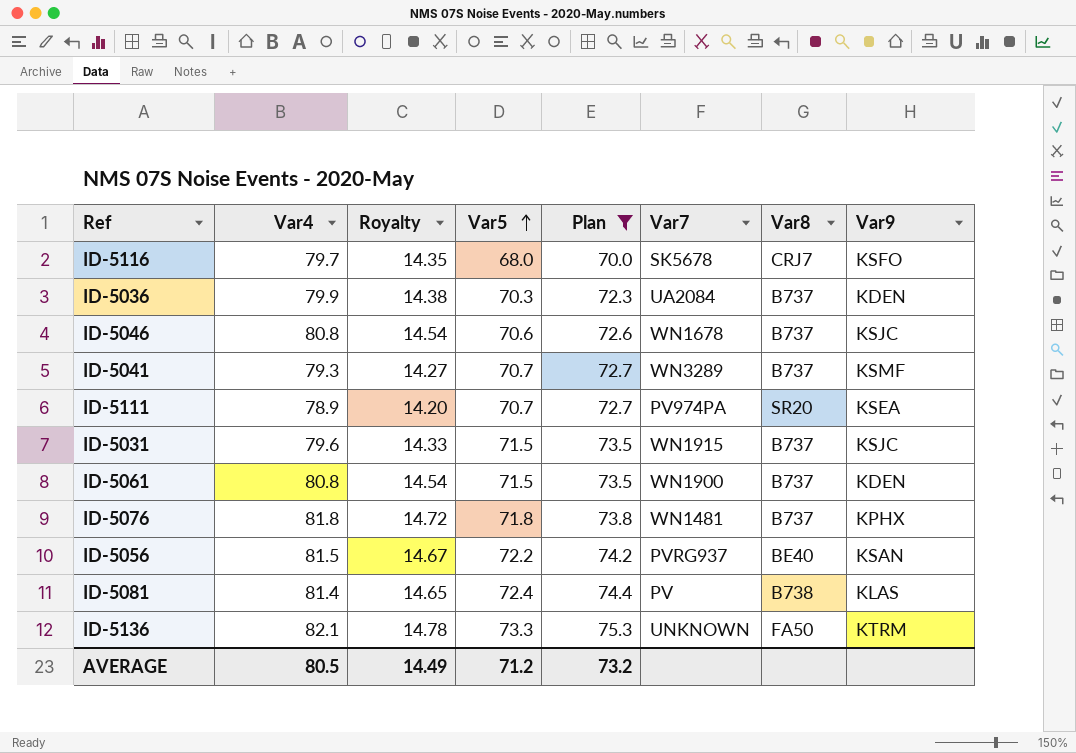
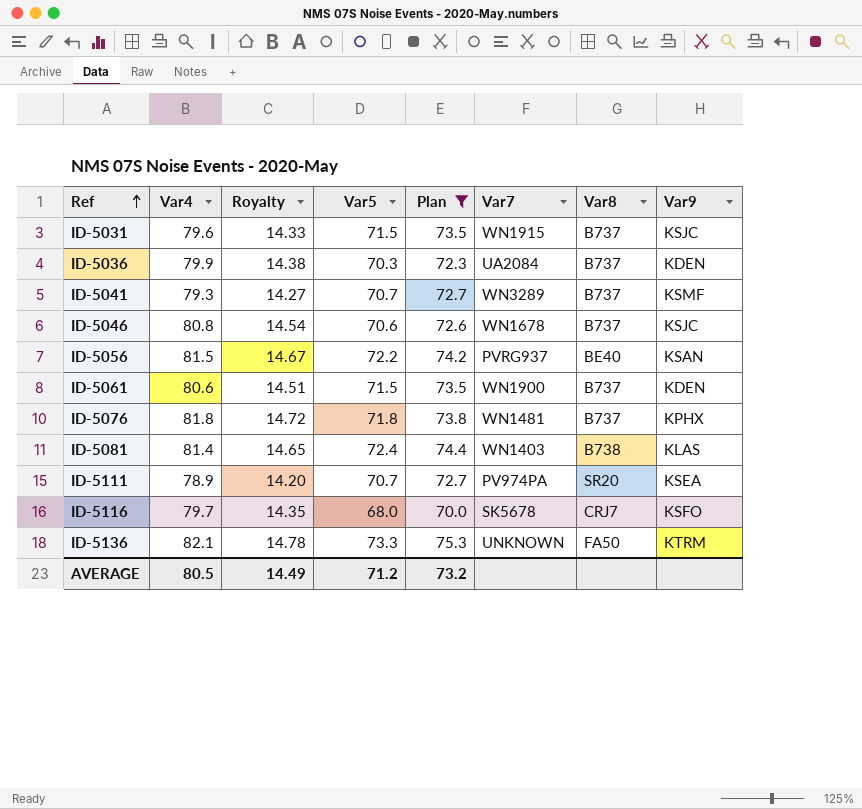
row order: Var5 ascending -> Ref ascending
ID-5061 | Var4: 80.8 -> 80.6
ID-5061 | Royalty: 14.54 -> 14.51
ID-5081 | Var7: PV -> WN1403

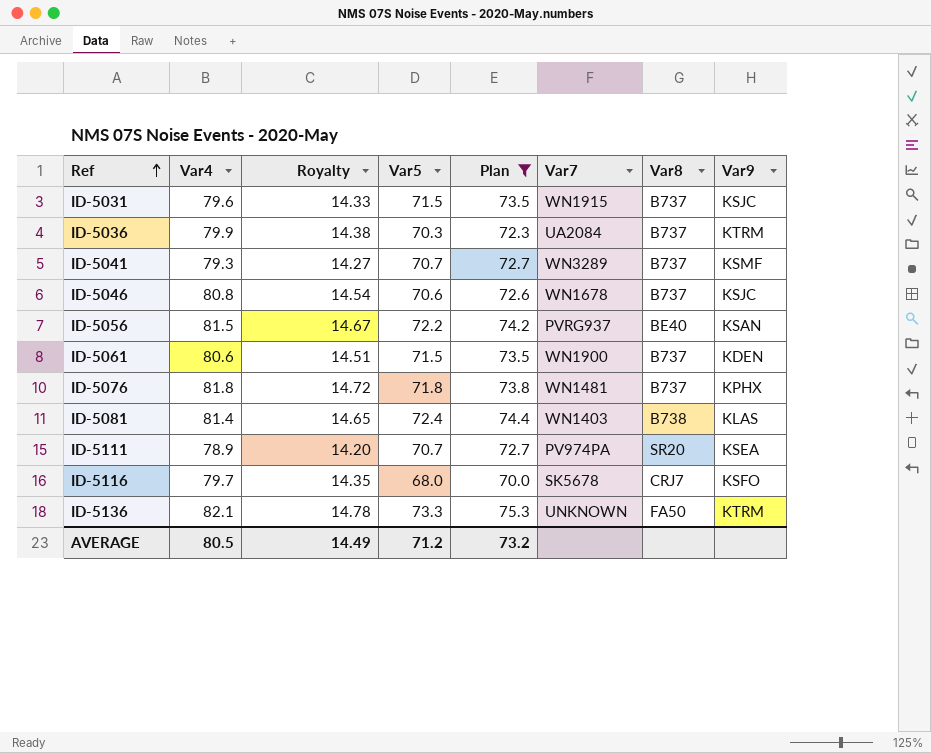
ID-5036 | Var9: KDEN -> KTRM

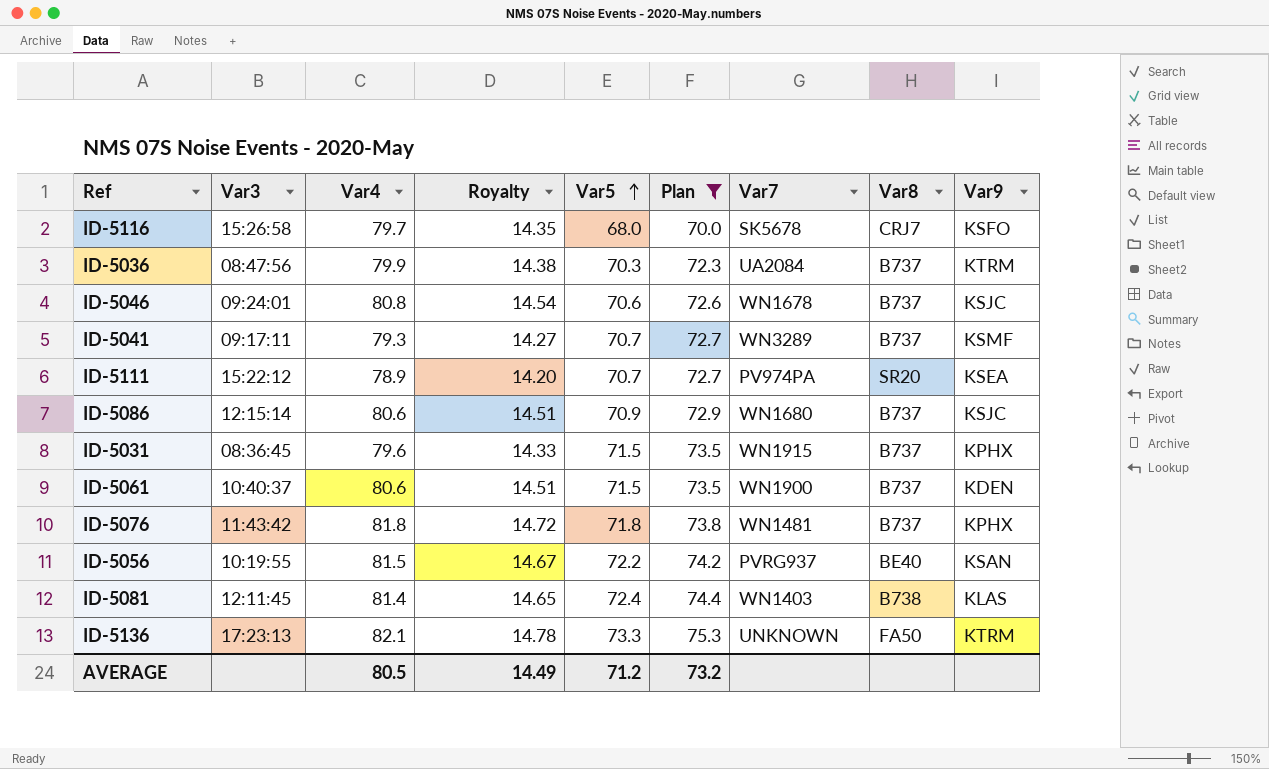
row order: Ref ascending -> Var5 ascending
column Var3 | position: none -> 2
row ID-5086: none -> 12:15:14 | 80.6 | 14.51 | 70.9 | 72.9 | WN1680 | B737 | KSJC
ID-5031 | Var9: KSJC -> KPHX

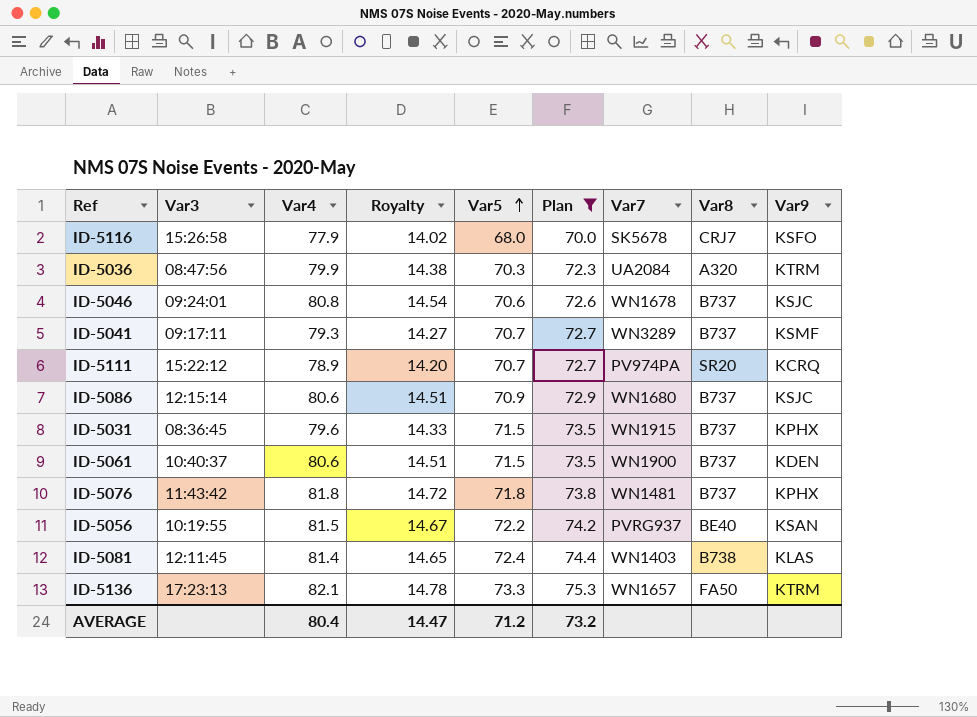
ID-5116 | Var4: 79.7 -> 77.9
ID-5116 | Royalty: 14.35 -> 14.02
ID-5036 | Var8: B737 -> A320
ID-5111 | Var9: KSEA -> KCRQ
ID-5136 | Var7: UNKNOWN -> WN1657
AVERAGE | Var4: 80.5 -> 80.4
AVERAGE | Royalty: 14.49 -> 14.47

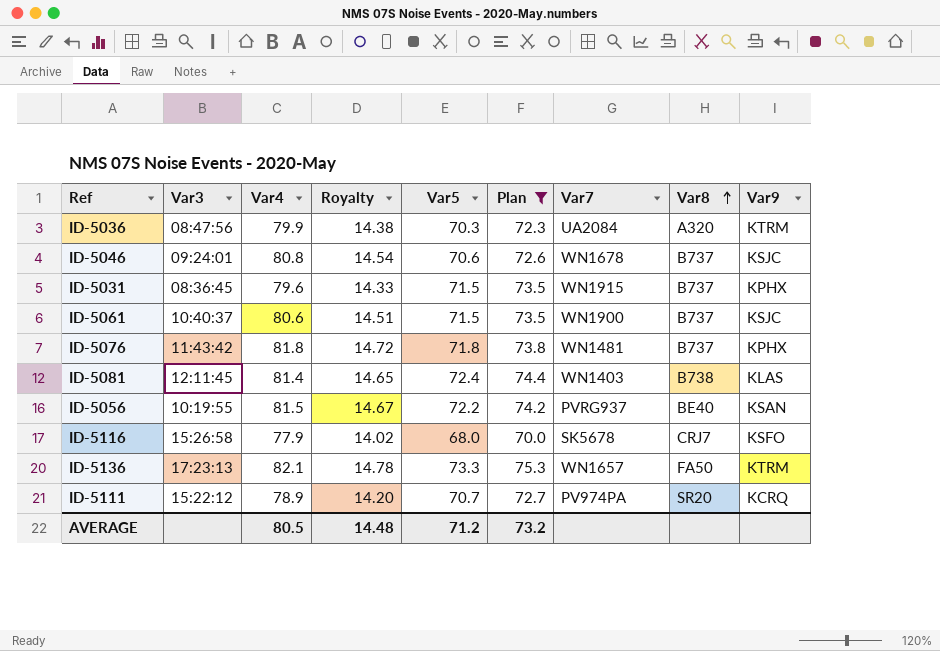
row order: Var5 ascending -> Var8 ascending
row ID-5041: 09:17:11 | 79.3 | 14.27 | 70.7 | 72.7 | WN3289 | B737 | KSMF -> none
row ID-5086: 12:15:14 | 80.6 | 14.51 | 70.9 | 72.9 | WN1680 | B737 | KSJC -> none
ID-5061 | Var9: KDEN -> KSJC
AVERAGE | Var4: 80.4 -> 80.5
AVERAGE | Royalty: 14.47 -> 14.48

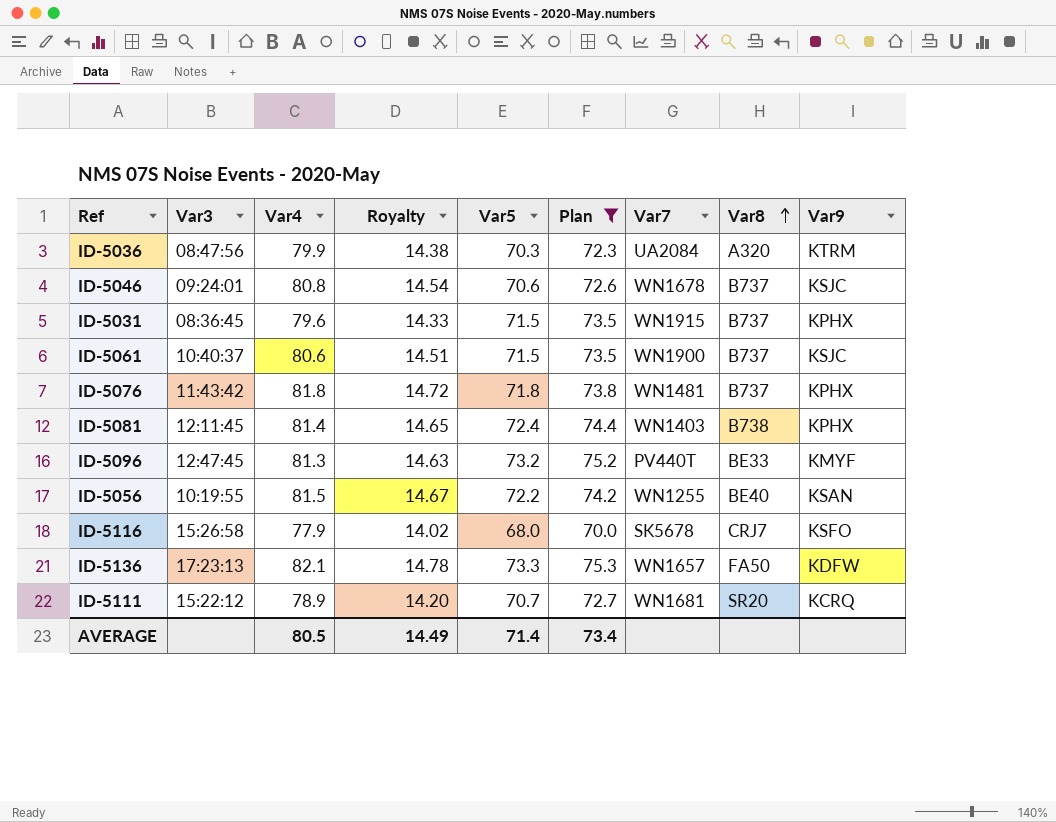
ID-5081 | Var9: KLAS -> KPHX
row ID-5096: none -> 12:47:45 | 81.3 | 14.63 | 73.2 | 75.2 | PV440T | BE33 | KMYF
ID-5056 | Var7: PVRG937 -> WN1255
ID-5136 | Var9: KTRM -> KDFW
ID-5111 | Var7: PV974PA -> WN1681
AVERAGE | Royalty: 14.48 -> 14.49
AVERAGE | Var5: 71.2 -> 71.4
AVERAGE | Plan: 73.2 -> 73.4

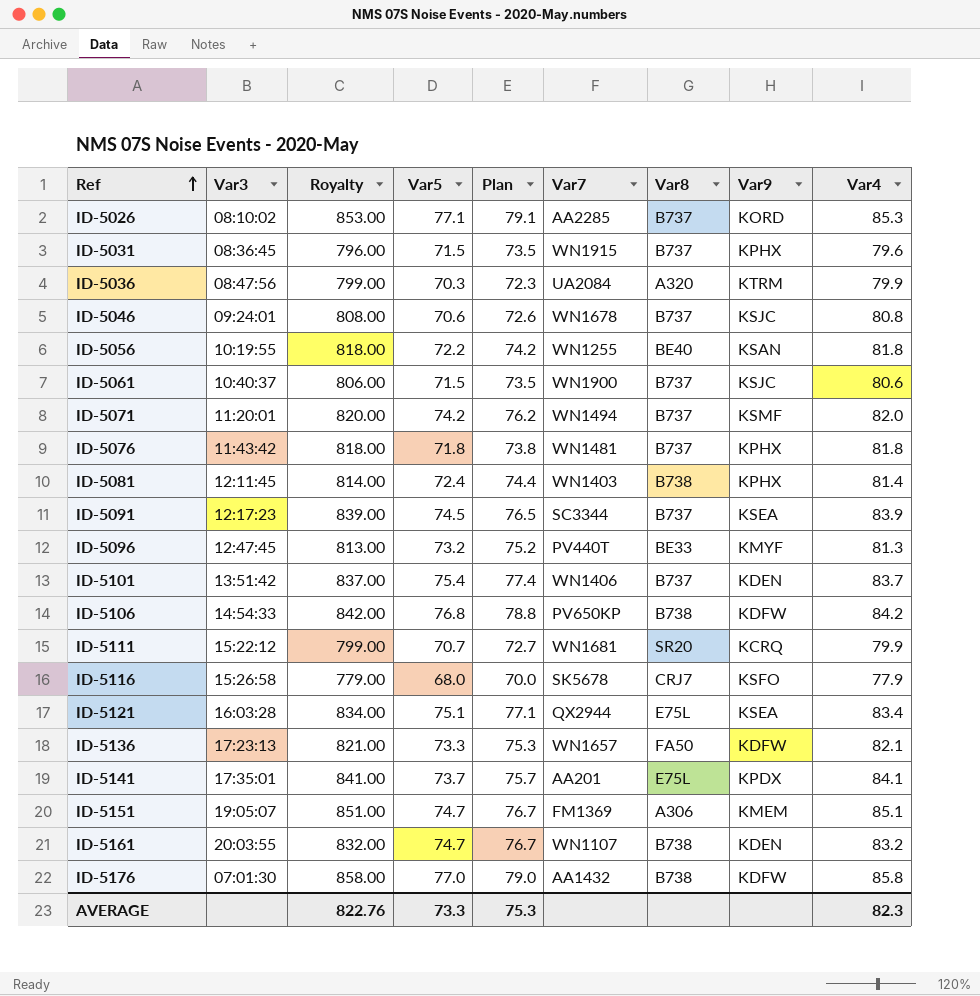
filter: Plan <= 75.3 -> none
row order: Var8 ascending -> Ref ascending
column Royalty | formula: [Var4] * 0.18 -> [Var4] * 10
column Var4 | position: 3 -> 9
ID-5056 | Var4: 81.5 -> 81.8
ID-5111 | Var4: 78.9 -> 79.9
AVERAGE | Royalty: 14.49 -> 822.76
AVERAGE | Var5: 71.4 -> 73.3
AVERAGE | Plan: 73.4 -> 75.3
AVERAGE | Var4: 80.5 -> 82.3

